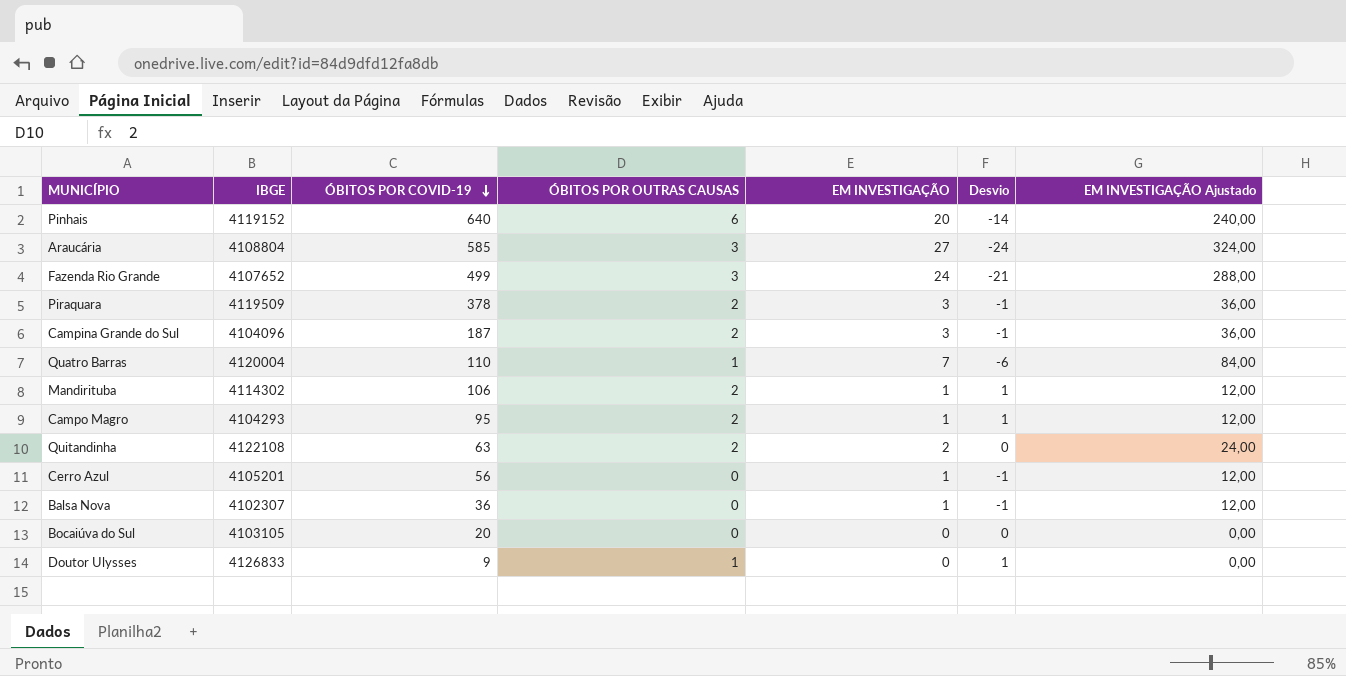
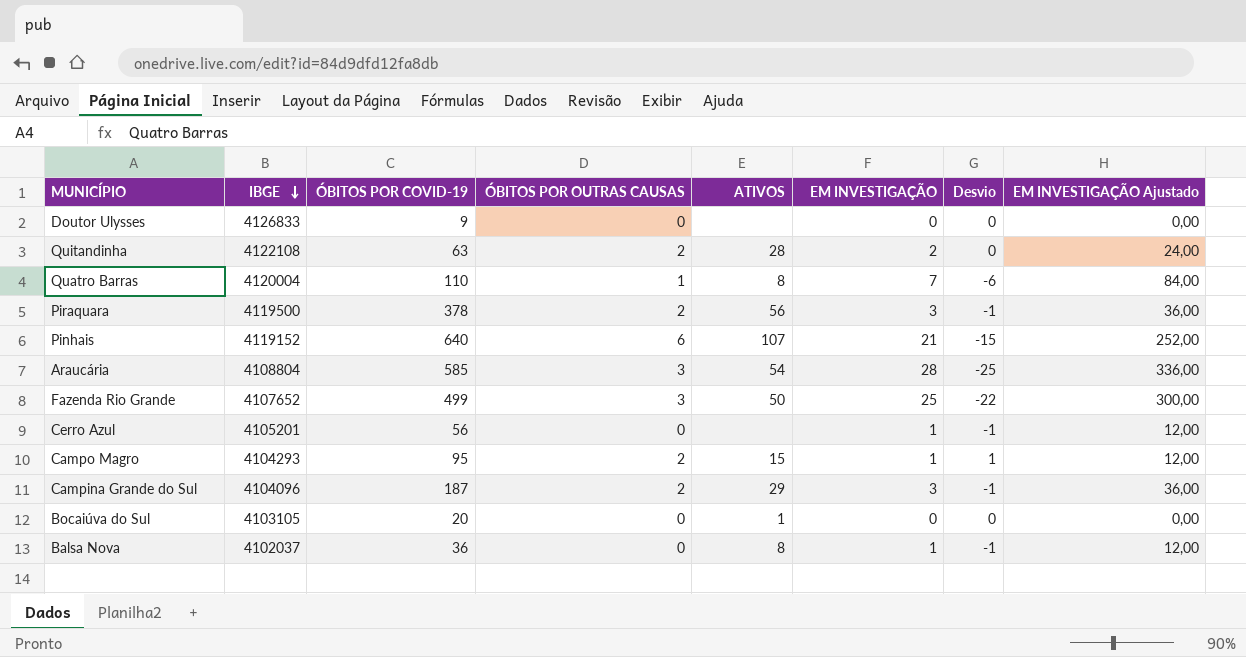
row order: ÓBITOS POR COVID-19 descending -> IBGE descending
column ATIVOS | position: none -> 5
row Mandirituba: 4114302 | 106 | 2 | 1 | 1 | 12,00 -> none
Doutor Ulysses | ÓBITOS POR OUTRAS CAUSAS: 1 -> 0
Doutor Ulysses | Desvio: 1 -> 0
Piraquara | IBGE: 4119509 -> 4119500
Pinhais | EM INVESTIGAÇÃO: 20 -> 21
Pinhais | Desvio: -14 -> -15
Pinhais | EM INVESTIGAÇÃO Ajustado: 240,00 -> 252,00
Araucária | EM INVESTIGAÇÃO: 27 -> 28
Araucária | Desvio: -24 -> -25
Araucária | EM INVESTIGAÇÃO Ajustado: 324,00 -> 336,00
Fazenda Rio Grande | EM INVESTIGAÇÃO: 24 -> 25
Fazenda Rio Grande | Desvio: -21 -> -22
Fazenda Rio Grande | EM INVESTIGAÇÃO Ajustado: 288,00 -> 300,00
Balsa Nova | IBGE: 4102307 -> 4102037

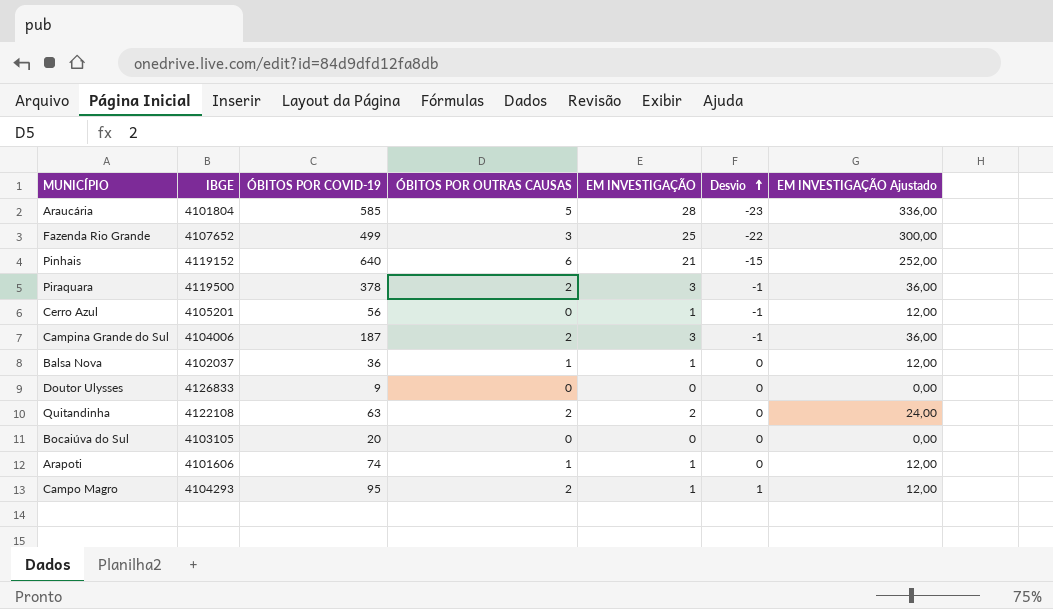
row order: IBGE descending -> Desvio ascending
column ATIVOS | position: 5 -> none
row Quatro Barras: 4120004 | 110 | 1 | 8 | 7 | -6 | 84,00 -> none
Araucária | IBGE: 4108804 -> 4101804
Araucária | ÓBITOS POR OUTRAS CAUSAS: 3 -> 5
Araucária | Desvio: -25 -> -23
Campina Grande do Sul | IBGE: 4104096 -> 4104006
Balsa Nova | ÓBITOS POR OUTRAS CAUSAS: 0 -> 1
Balsa Nova | Desvio: -1 -> 0
row Arapoti: none -> 4101606 | 74 | 1 | 1 | 0 | 12,00

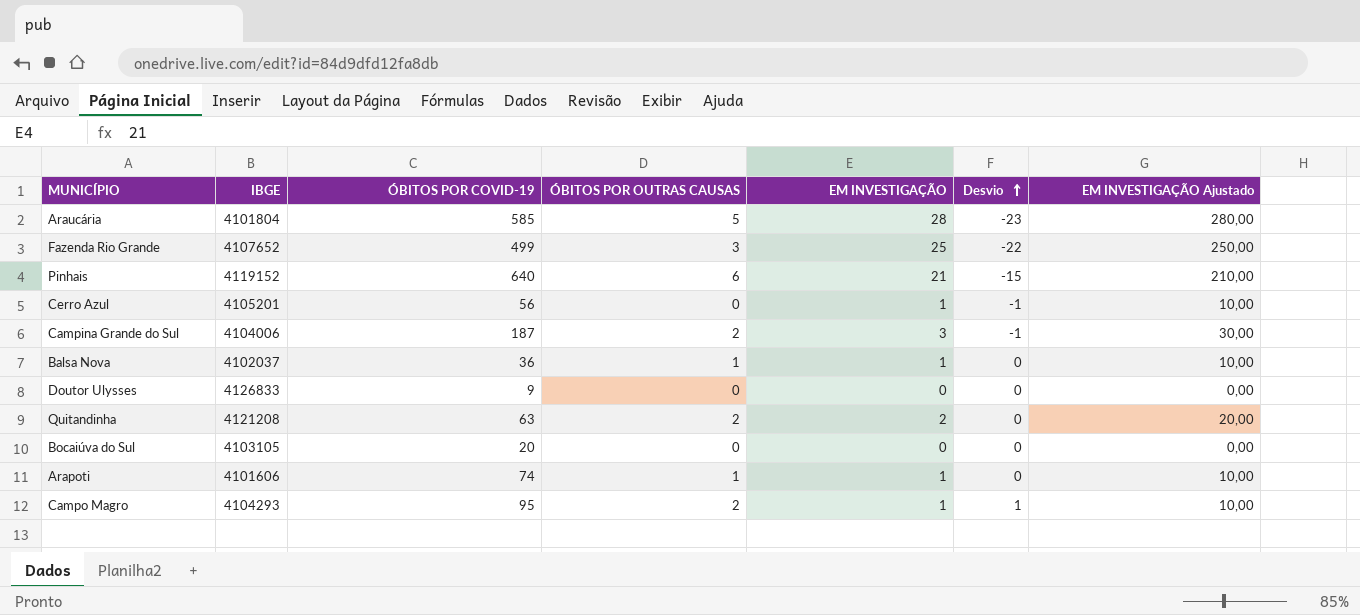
column EM INVESTIGAÇÃO Ajustado | formula: [EM INVESTIGAÇÃO] * 12 -> [EM INVESTIGAÇÃO] * 10
row Piraquara: 4119500 | 378 | 2 | 3 | -1 | 36,00 -> none
Quitandinha | IBGE: 4122108 -> 4121208

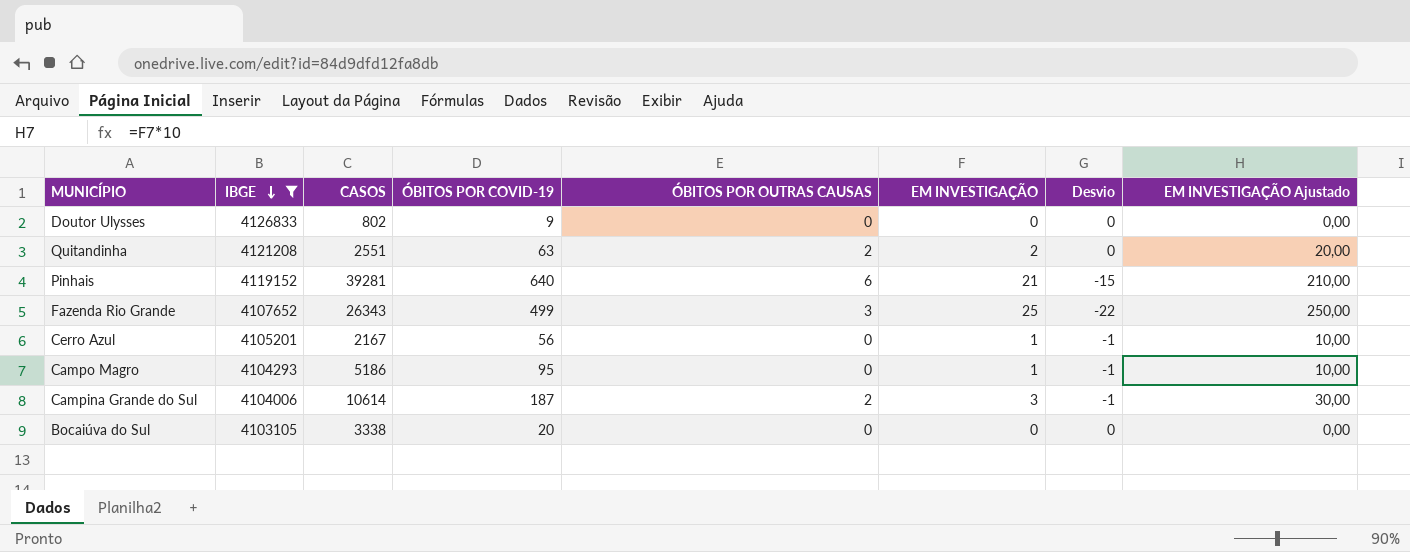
filter: none -> IBGE >= 4103105
row order: Desvio ascending -> IBGE descending
column CASOS | position: none -> 3
Campo Magro | ÓBITOS POR OUTRAS CAUSAS: 2 -> 0
Campo Magro | Desvio: 1 -> -1

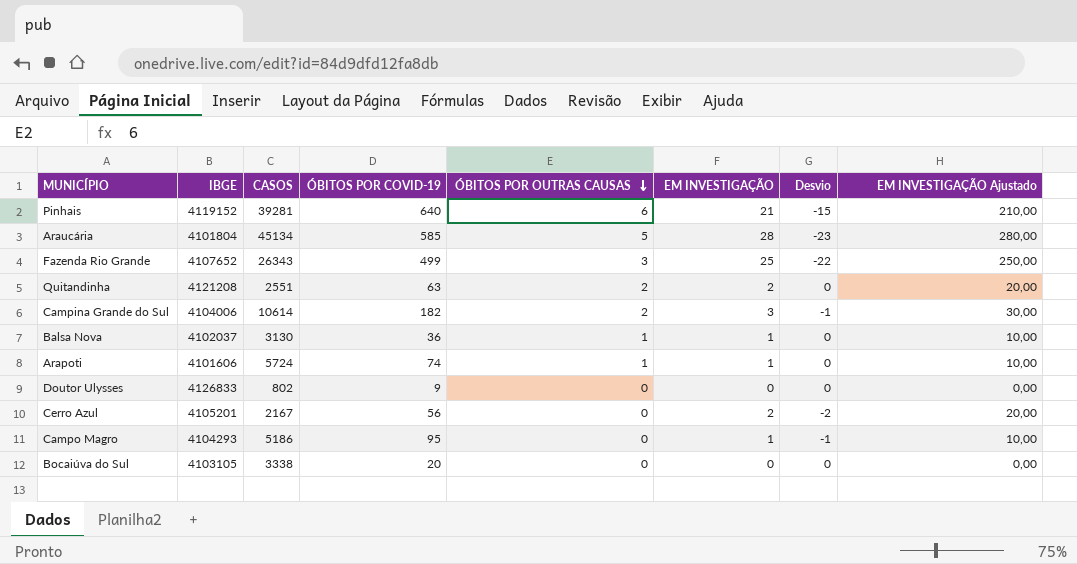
filter: IBGE >= 4103105 -> none
row order: IBGE descending -> ÓBITOS POR OUTRAS CAUSAS descending
Campina Grande do Sul | ÓBITOS POR COVID-19: 187 -> 182
Cerro Azul | EM INVESTIGAÇÃO: 1 -> 2
Cerro Azul | Desvio: -1 -> -2
Cerro Azul | EM INVESTIGAÇÃO Ajustado: 10,00 -> 20,00

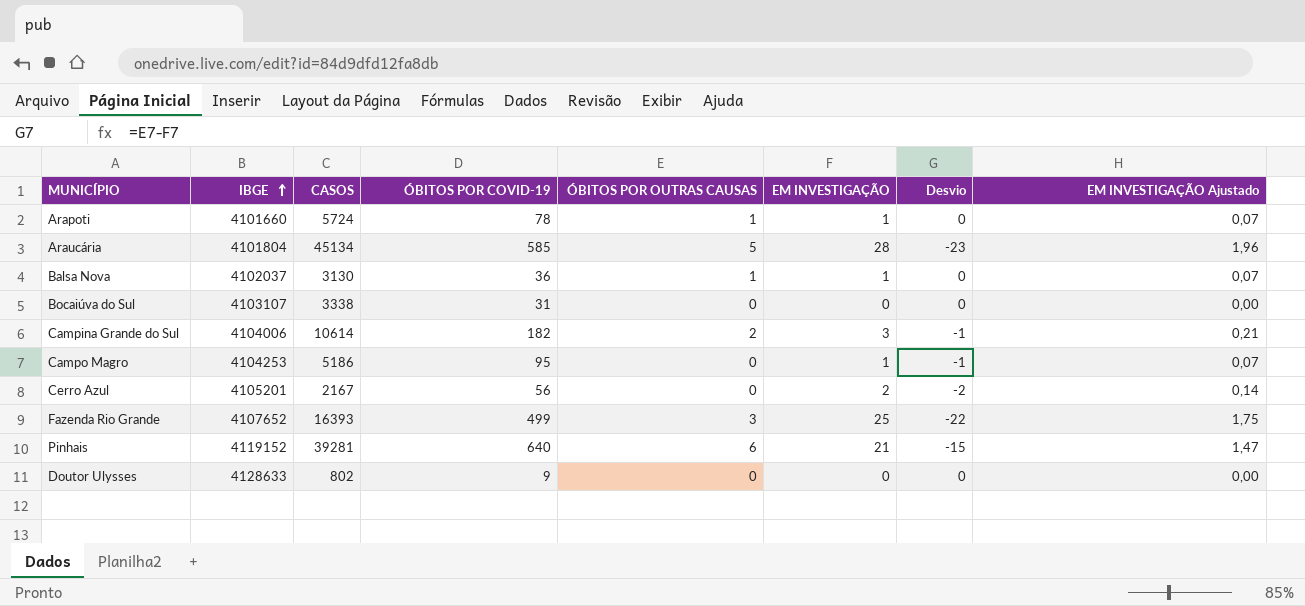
row order: ÓBITOS POR OUTRAS CAUSAS descending -> IBGE ascending
column EM INVESTIGAÇÃO Ajustado | formula: [EM INVESTIGAÇÃO] * 10 -> [EM INVESTIGAÇÃO] * 0,07
row Quitandinha: 4121208 | 2551 | 63 | 2 | 2 | 0 | 20,00 -> none
Arapoti | IBGE: 4101606 -> 4101660
Arapoti | ÓBITOS POR COVID-19: 74 -> 78
Bocaiúva do Sul | IBGE: 4103105 -> 4103107
Bocaiúva do Sul | ÓBITOS POR COVID-19: 20 -> 31
Campo Magro | IBGE: 4104293 -> 4104253
Fazenda Rio Grande | CASOS: 26343 -> 16393
Doutor Ulysses | IBGE: 4126833 -> 4128633

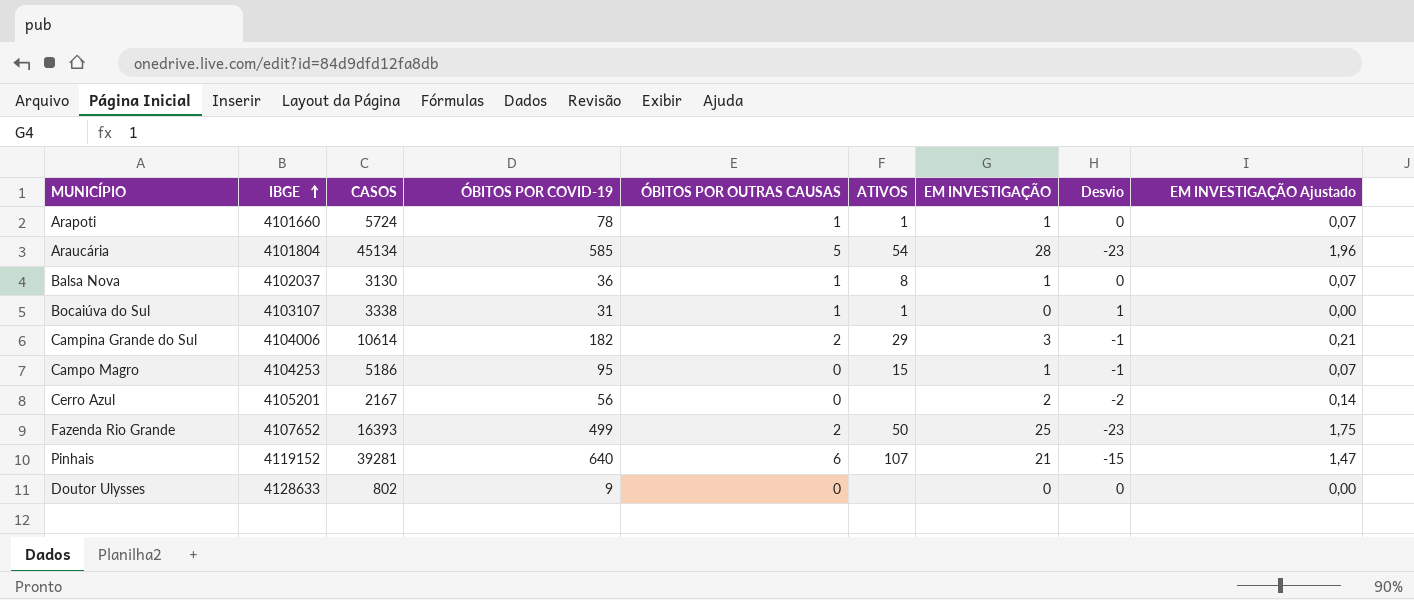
column ATIVOS | position: none -> 6
Bocaiúva do Sul | ÓBITOS POR OUTRAS CAUSAS: 0 -> 1
Bocaiúva do Sul | Desvio: 0 -> 1
Fazenda Rio Grande | ÓBITOS POR OUTRAS CAUSAS: 3 -> 2
Fazenda Rio Grande | Desvio: -22 -> -23

